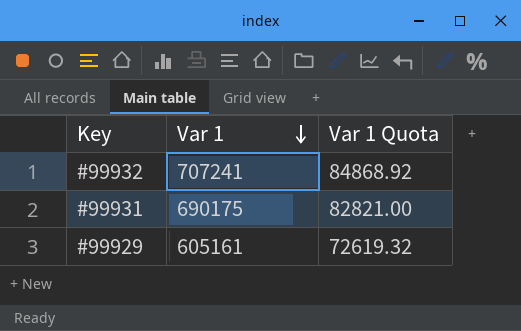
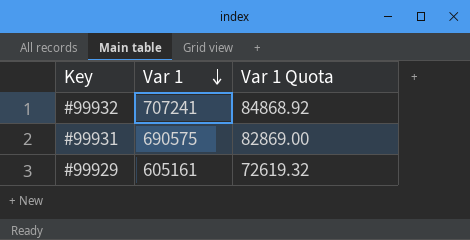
#99931 | Var 1: 690175 -> 690575
#99931 | Var 1 Quota: 82821.00 -> 82869.00

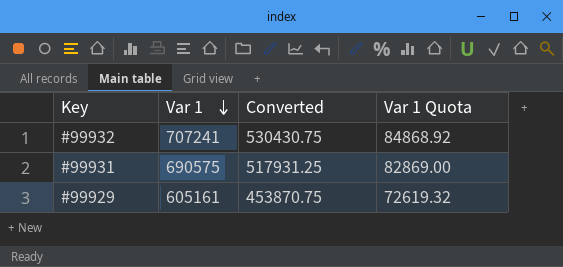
column Converted | formula: none -> [Var 1] * 0.75

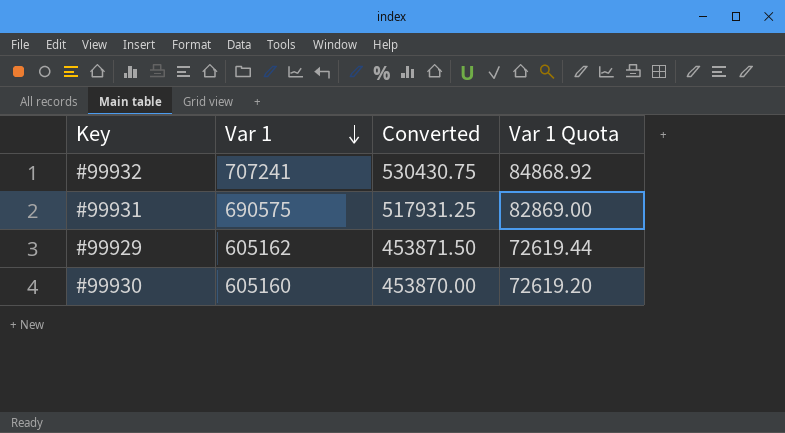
#99929 | Var 1: 605161 -> 605162
#99929 | Converted: 453870.75 -> 453871.50
#99929 | Var 1 Quota: 72619.32 -> 72619.44
row #99930: none -> 605160 | 453870.00 | 72619.20

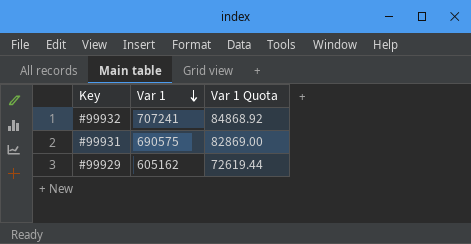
column Converted | formula: [Var 1] * 0.75 -> none
row #99930: 605160 | 453870.00 | 72619.20 -> none

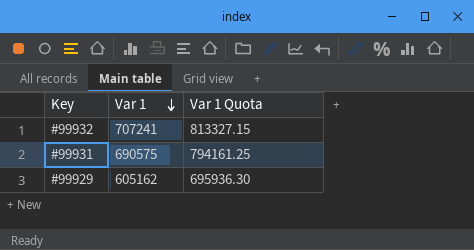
column Var 1 Quota | formula: [Var 1] * 0.12 -> [Var 1] * 1.15

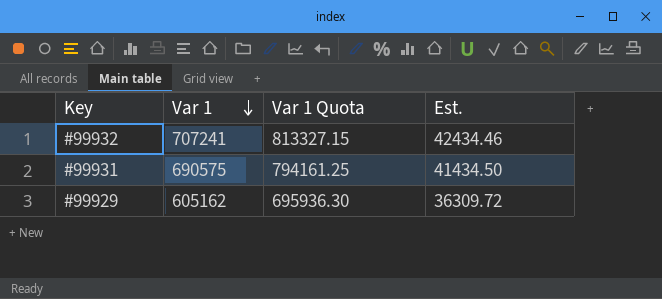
column Est. | formula: none -> [Var 1] * 0.06

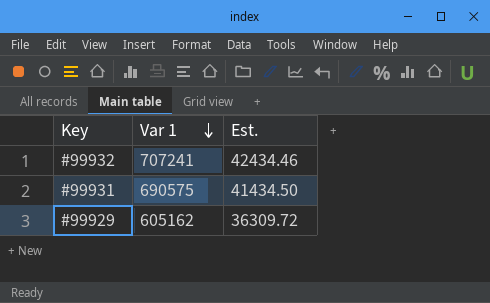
column Var 1 Quota | formula: [Var 1] * 1.15 -> none

